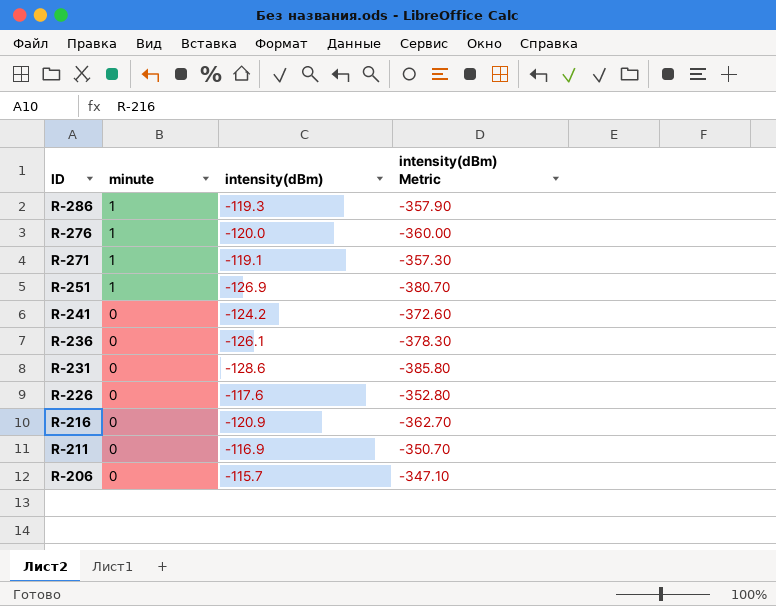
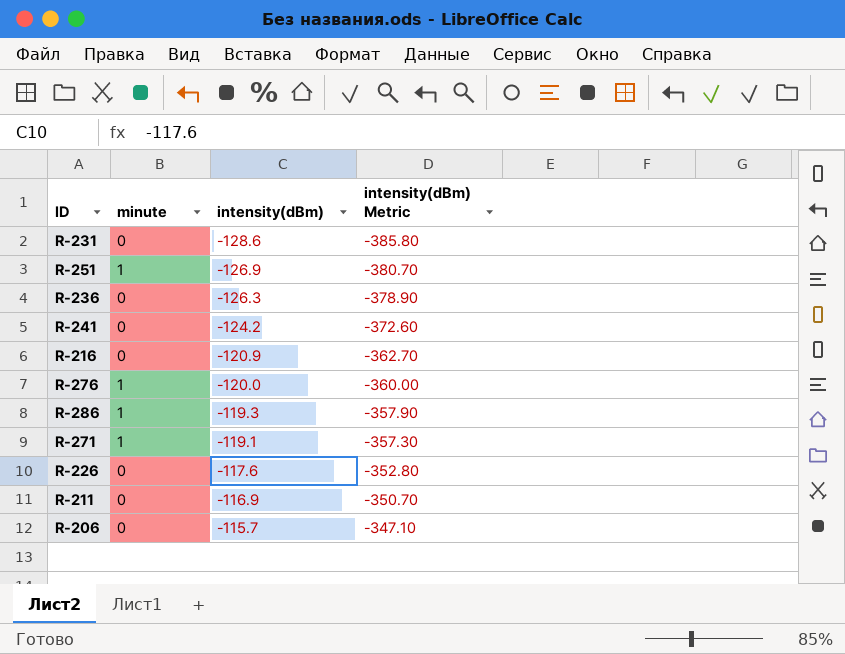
row order: ID descending -> intensity(dBm) ascending
R-236 | intensity(dBm): -126.1 -> -126.3
R-236 | intensity(dBm) Metric: -378.30 -> -378.90

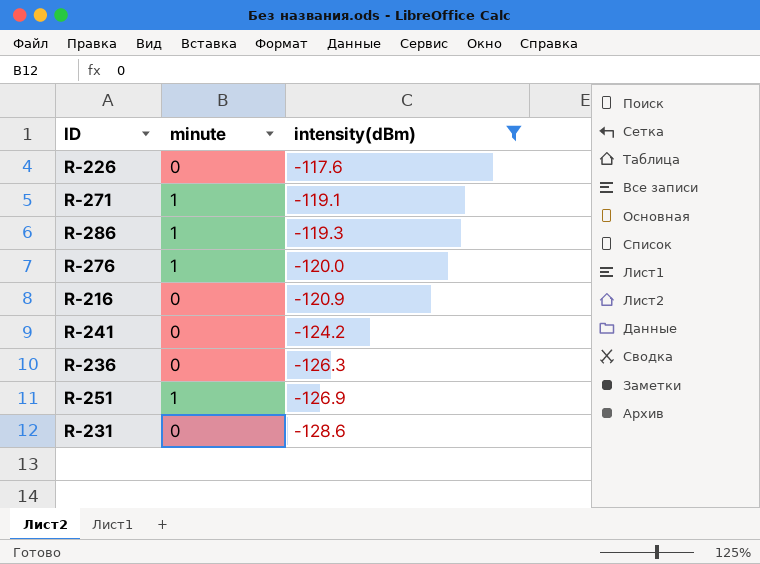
filter: none -> intensity(dBm) <= -117.6
row order: intensity(dBm) ascending -> intensity(dBm) descending
column intensity(dBm) Metric | formula: [intensity(dBm)] * 3 -> none

